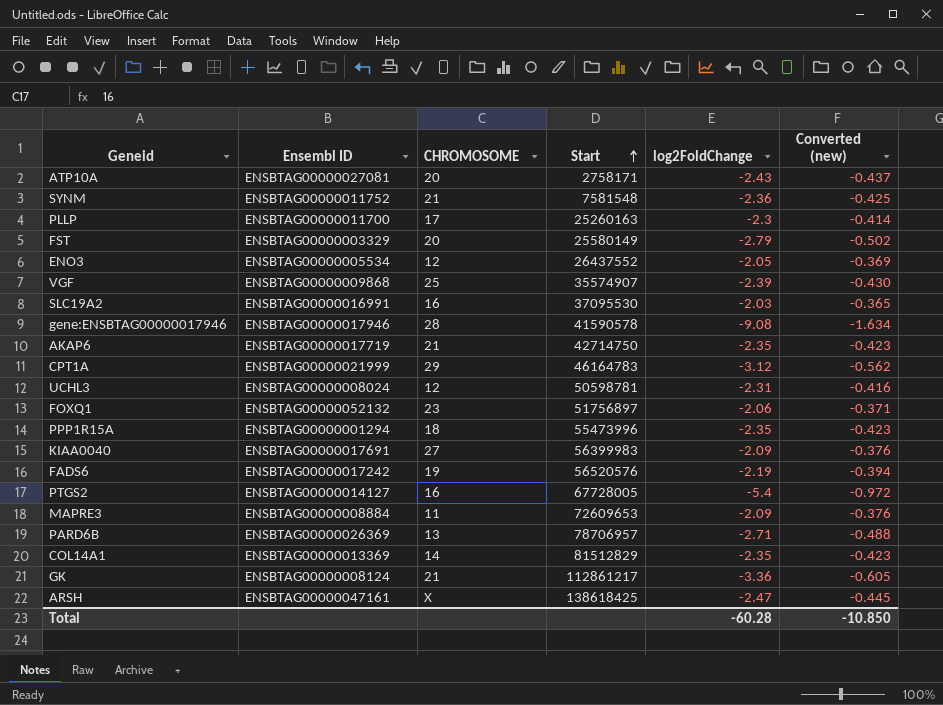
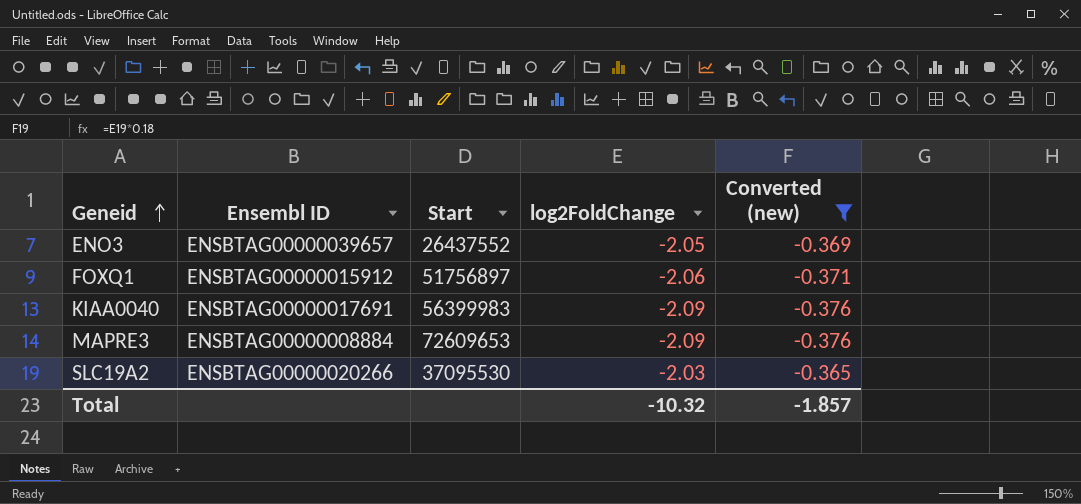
filter: none -> Converted (new) >= -0.376
row order: Start ascending -> Geneid ascending
column CHROMOSOME | position: 3 -> none
ENO3 | Ensembl ID: ENSBTAG00000005534 -> ENSBTAG00000039657
FOXQ1 | Ensembl ID: ENSBTAG00000052132 -> ENSBTAG00000015912
SLC19A2 | Ensembl ID: ENSBTAG00000016991 -> ENSBTAG00000020266
Total | log2FoldChange: -60.28 -> -10.32
Total | Converted (new): -10.850 -> -1.857

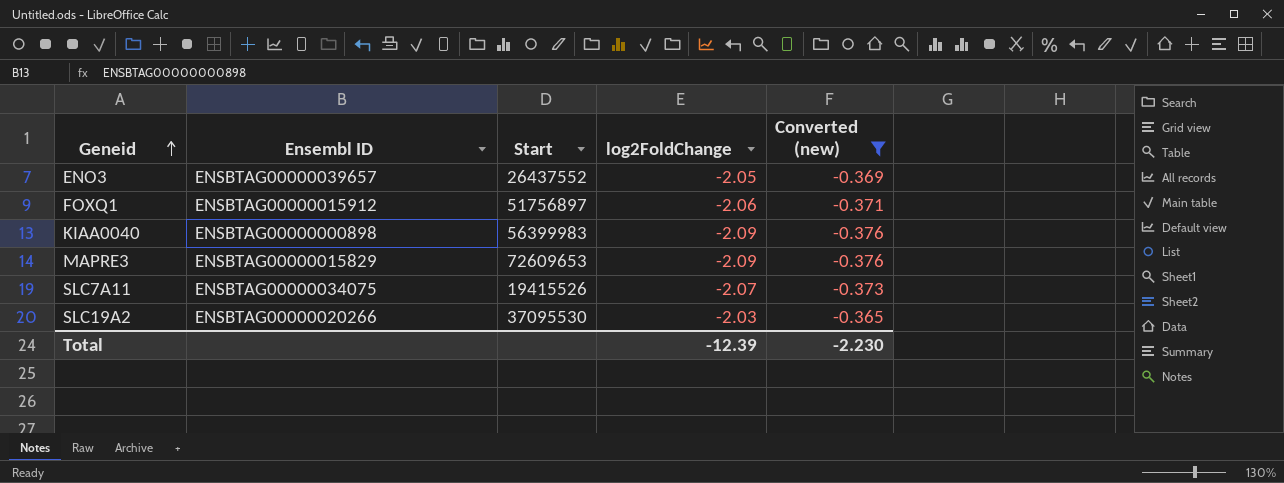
KIAA0040 | Ensembl ID: ENSBTAG00000017691 -> ENSBTAG00000000898
MAPRE3 | Ensembl ID: ENSBTAG00000008884 -> ENSBTAG00000015829
row SLC7A11: none -> ENSBTAG00000034075 | 19415526 | -2.07 | -0.373
Total | log2FoldChange: -10.32 -> -12.39
Total | Converted (new): -1.857 -> -2.230

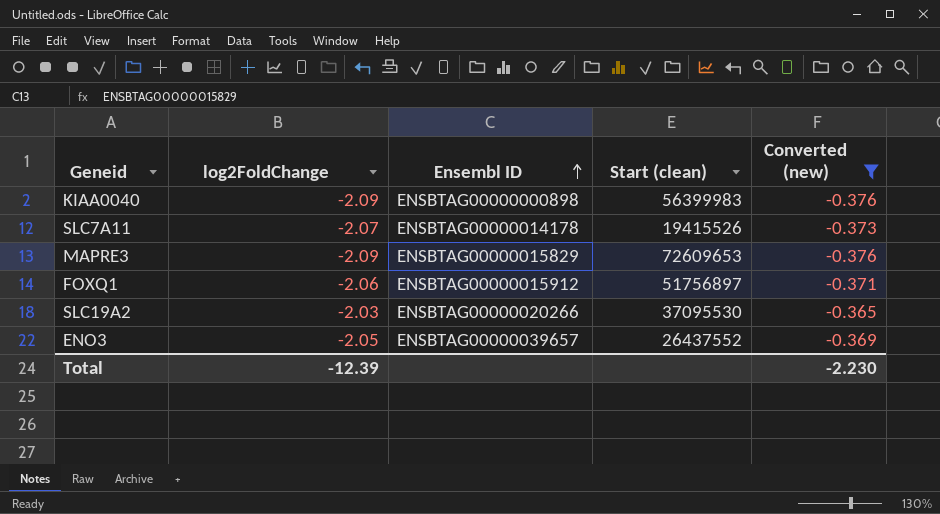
row order: Geneid ascending -> Ensembl ID ascending
column log2FoldChange | position: 4 -> 2
column name: Start -> Start (clean)
SLC7A11 | Ensembl ID: ENSBTAG00000034075 -> ENSBTAG00000014178

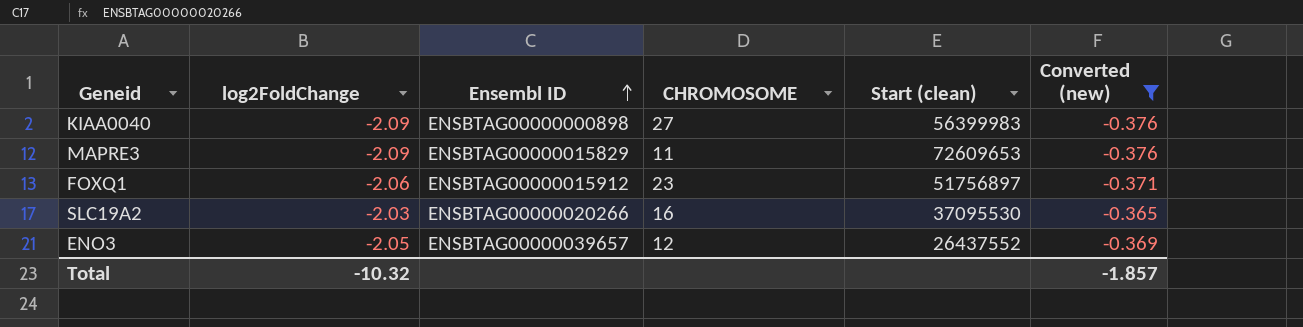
column CHROMOSOME | position: none -> 4
row SLC7A11: -2.07 | ENSBTAG00000014178 | 19415526 | -0.373 -> none
Total | log2FoldChange: -12.39 -> -10.32
Total | Converted (new): -2.230 -> -1.857

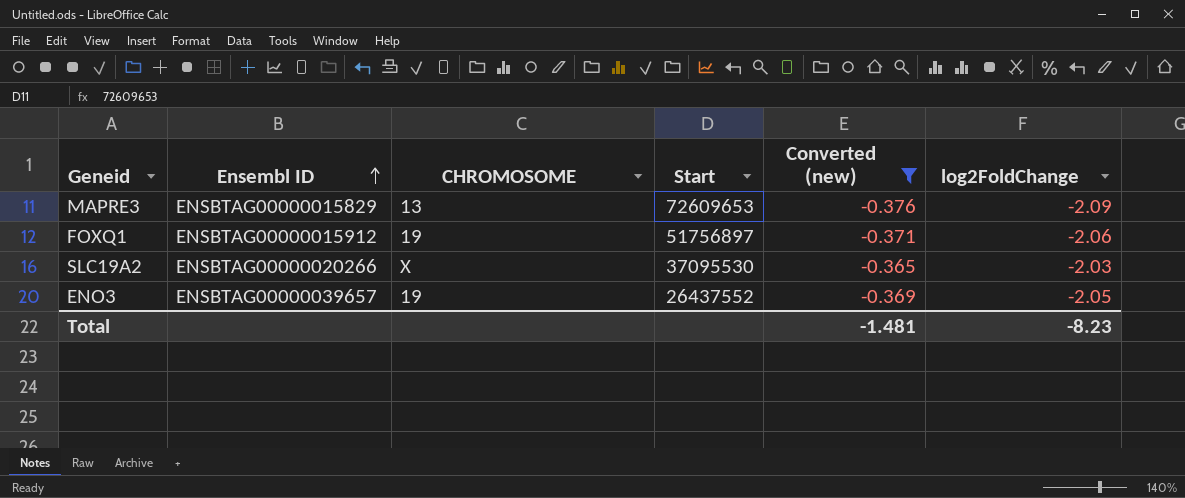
column name: Start (clean) -> Start
column log2FoldChange | position: 2 -> 6
row KIAA0040: -2.09 | ENSBTAG00000000898 | 27 | 56399983 | -0.376 -> none
MAPRE3 | CHROMOSOME: 11 -> 13
FOXQ1 | CHROMOSOME: 23 -> 19
SLC19A2 | CHROMOSOME: 16 -> X
ENO3 | CHROMOSOME: 12 -> 19
Total | Converted (new): -1.857 -> -1.481
Total | log2FoldChange: -10.32 -> -8.23

